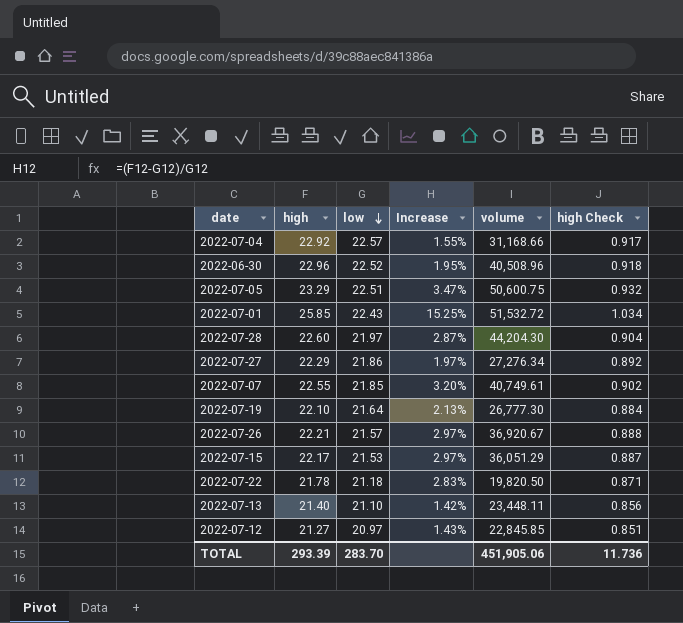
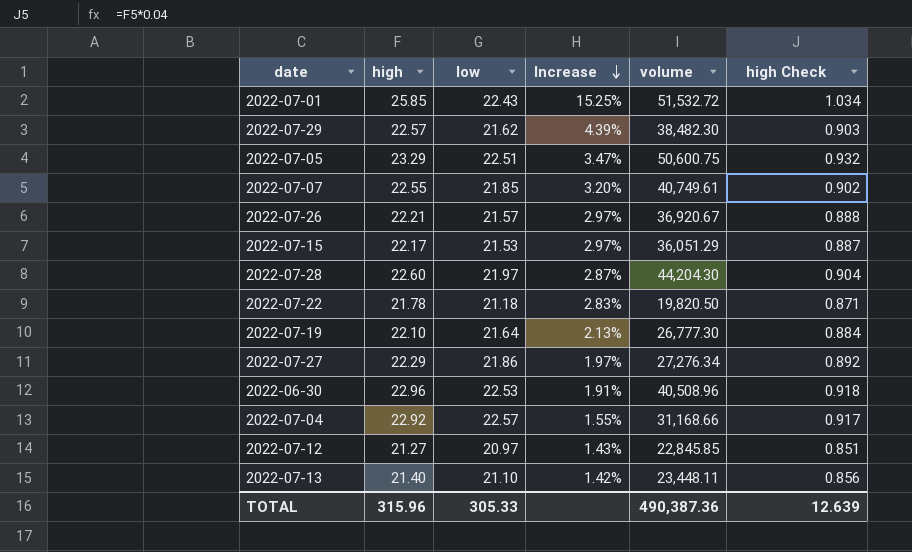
row order: low descending -> Increase descending
row 2022-07-29: none -> 22.57 | 21.62 | 4.39% | 38,482.30 | 0.903
2022-06-30 | low: 22.52 -> 22.53
2022-06-30 | Increase: 1.95% -> 1.91%
TOTAL | high: 293.39 -> 315.96
TOTAL | low: 283.70 -> 305.33
TOTAL | volume: 451,905.06 -> 490,387.36
TOTAL | high Check: 11.736 -> 12.639

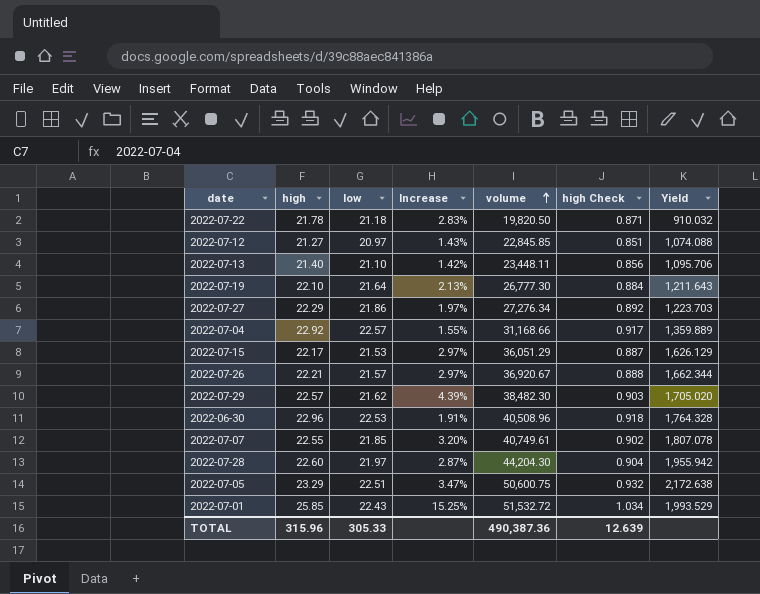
row order: Increase descending -> volume ascending
column Yield | formula: none -> [volume] / [high]

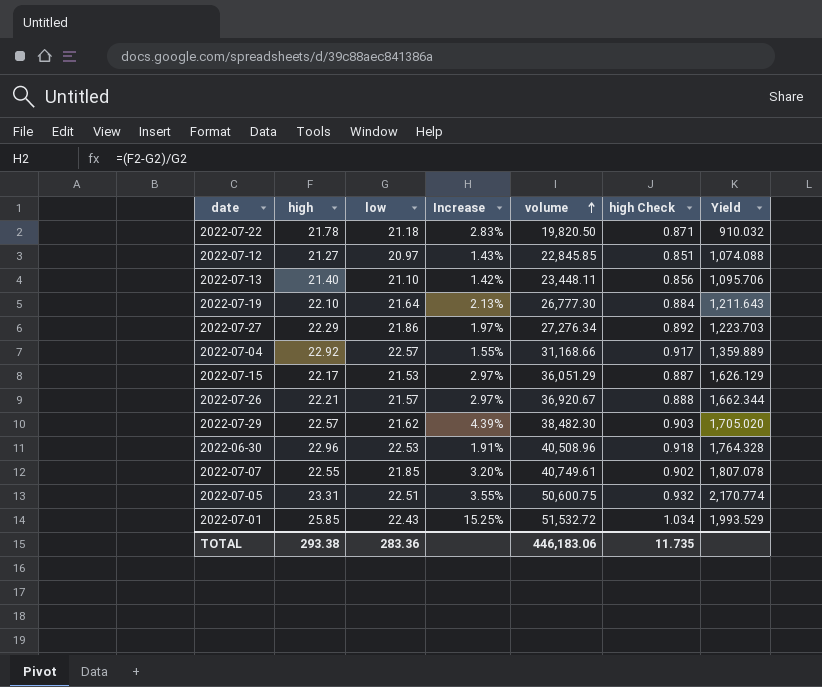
row 2022-07-28: 22.60 | 21.97 | 2.87% | 44,204.30 | 0.904 | 1,955.942 -> none
2022-07-05 | high: 23.29 -> 23.31
2022-07-05 | Increase: 3.47% -> 3.55%
2022-07-05 | Yield: 2,172.638 -> 2,170.774
TOTAL | high: 315.96 -> 293.38
TOTAL | low: 305.33 -> 283.36
TOTAL | volume: 490,387.36 -> 446,183.06
TOTAL | high Check: 12.639 -> 11.735

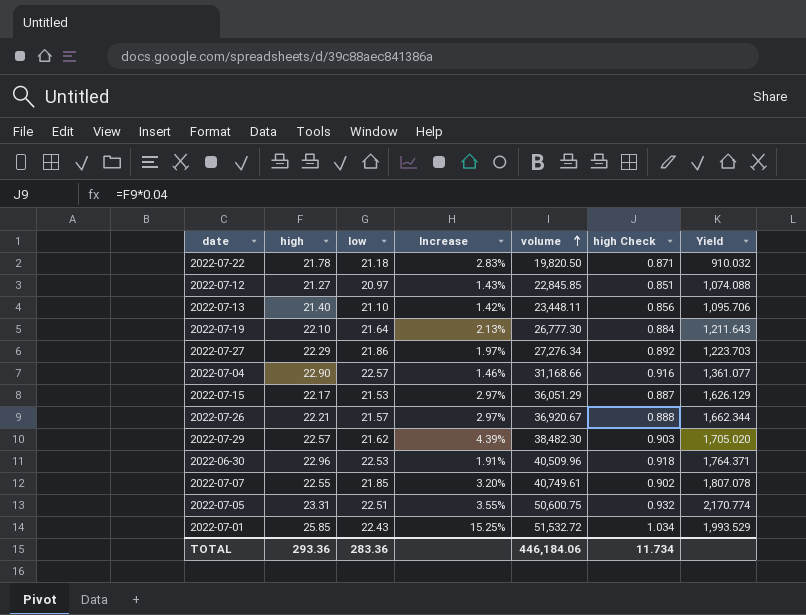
2022-07-04 | high: 22.92 -> 22.90
2022-07-04 | Increase: 1.55% -> 1.46%
2022-07-04 | high Check: 0.917 -> 0.916
2022-07-04 | Yield: 1,359.889 -> 1,361.077
2022-06-30 | volume: 40,508.96 -> 40,509.96
2022-06-30 | Yield: 1,764.328 -> 1,764.371
TOTAL | high: 293.38 -> 293.36
TOTAL | volume: 446,183.06 -> 446,184.06
TOTAL | high Check: 11.735 -> 11.734

